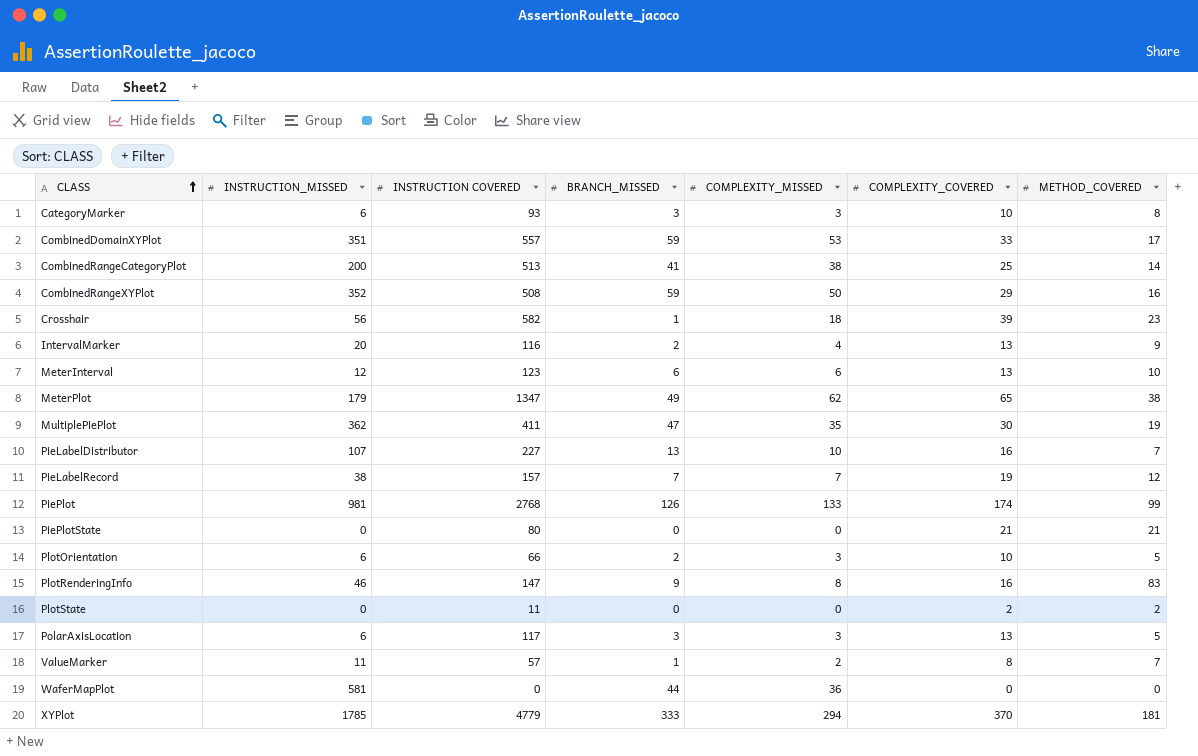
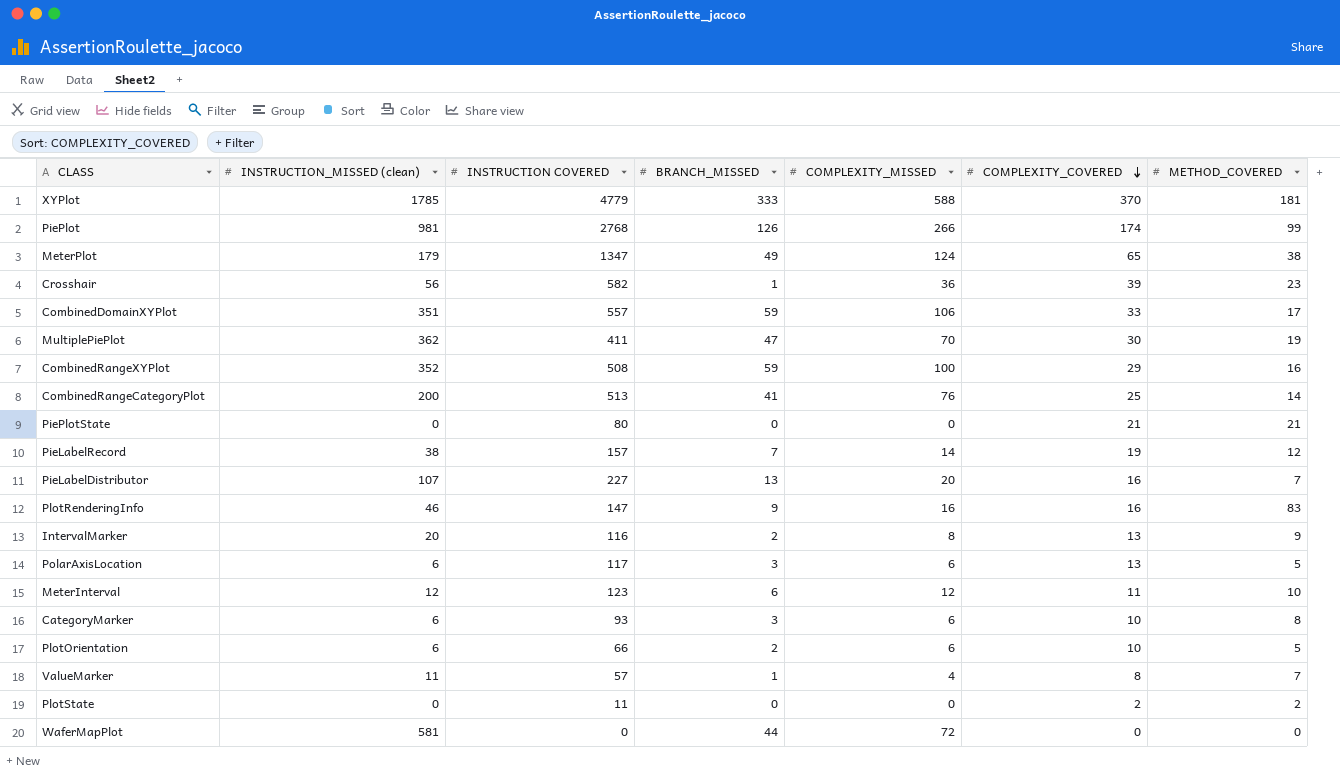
row order: CLASS ascending -> COMPLEXITY_COVERED descending
column name: INSTRUCTION_MISSED -> INSTRUCTION_MISSED (clean)
XYPlot | COMPLEXITY_MISSED: 294 -> 588
PiePlot | COMPLEXITY_MISSED: 133 -> 266
MeterPlot | COMPLEXITY_MISSED: 62 -> 124
Crosshair | COMPLEXITY_MISSED: 18 -> 36
CombinedDomainXYPlot | COMPLEXITY_MISSED: 53 -> 106
MultiplePiePlot | COMPLEXITY_MISSED: 35 -> 70
CombinedRangeXYPlot | COMPLEXITY_MISSED: 50 -> 100
CombinedRangeCategoryPlot | COMPLEXITY_MISSED: 38 -> 76
PieLabelRecord | COMPLEXITY_MISSED: 7 -> 14
PieLabelDistributor | COMPLEXITY_MISSED: 10 -> 20
PlotRenderingInfo | COMPLEXITY_MISSED: 8 -> 16
IntervalMarker | COMPLEXITY_MISSED: 4 -> 8
PolarAxisLocation | COMPLEXITY_MISSED: 3 -> 6
MeterInterval | COMPLEXITY_MISSED: 6 -> 12
MeterInterval | COMPLEXITY_COVERED: 13 -> 11
CategoryMarker | COMPLEXITY_MISSED: 3 -> 6
PlotOrientation | COMPLEXITY_MISSED: 3 -> 6
ValueMarker | COMPLEXITY_MISSED: 2 -> 4
WaferMapPlot | COMPLEXITY_MISSED: 36 -> 72

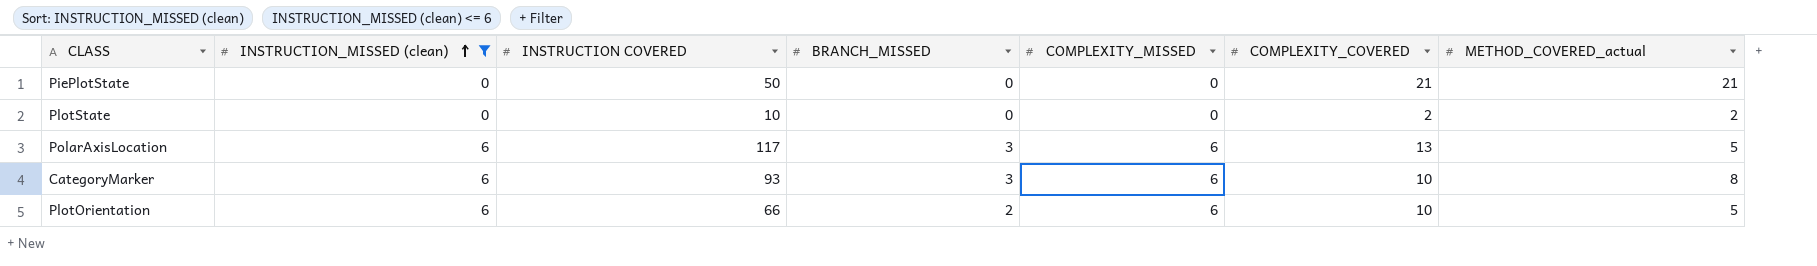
filter: none -> INSTRUCTION_MISSED (clean) <= 6
row order: COMPLEXITY_COVERED descending -> INSTRUCTION_MISSED (clean) ascending
column name: METHOD_COVERED -> METHOD_COVERED_actual
PiePlotState | INSTRUCTION COVERED: 80 -> 50
PlotState | INSTRUCTION COVERED: 11 -> 10

